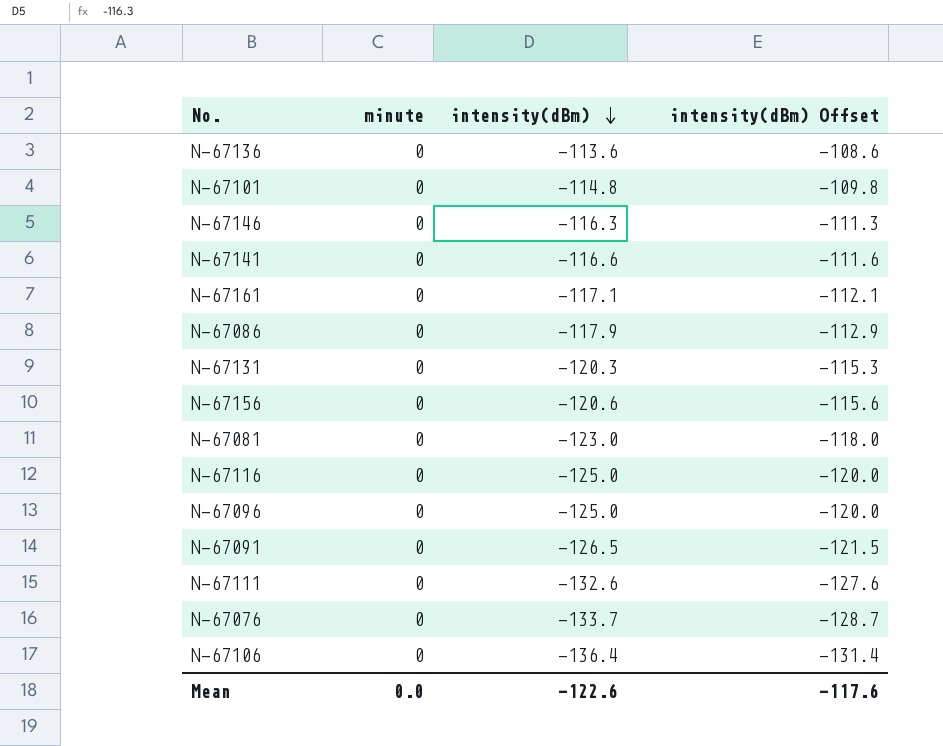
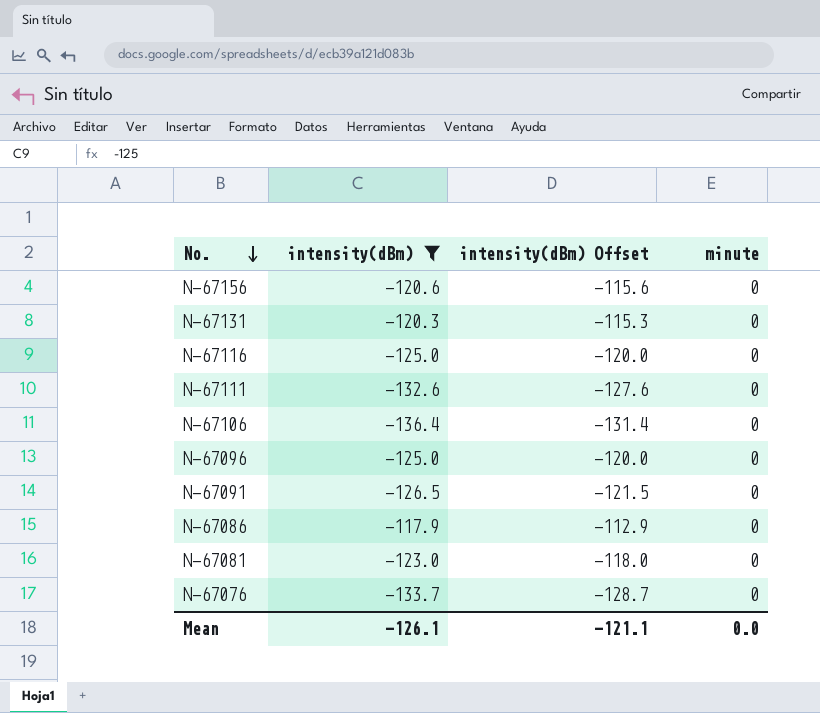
filter: none -> intensity(dBm) <= -117.9
row order: intensity(dBm) descending -> No. descending
column minute | position: 2 -> 4
Mean | intensity(dBm): -122.6 -> -126.1
Mean | intensity(dBm) Offset: -117.6 -> -121.1

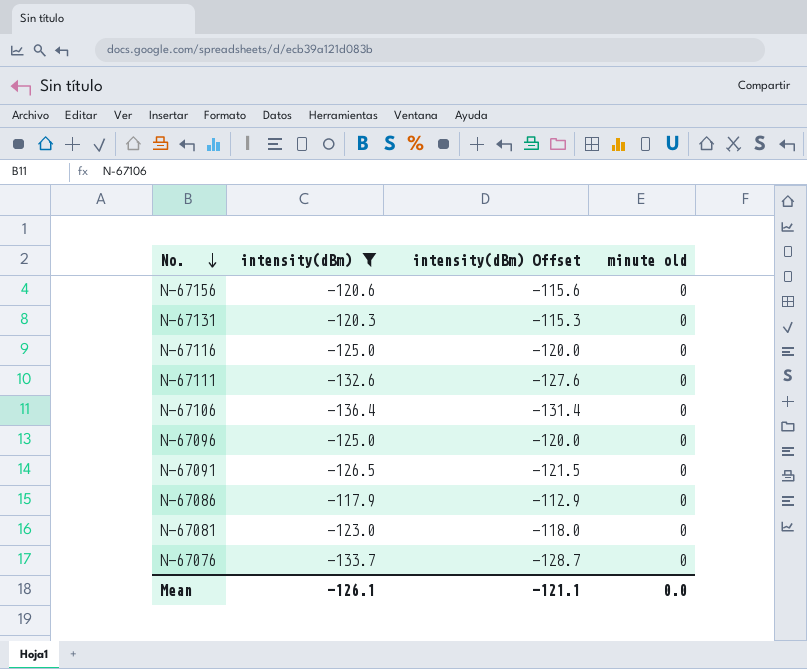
column name: minute -> minute old

